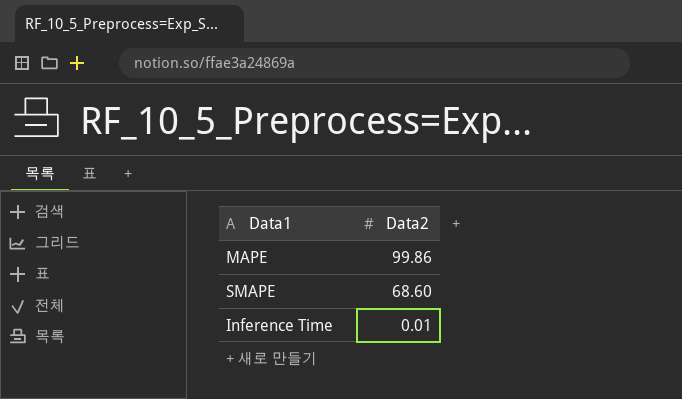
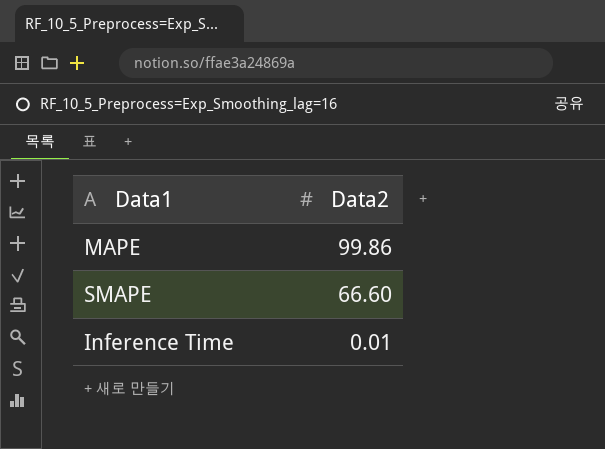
SMAPE | Data2: 68.60 -> 66.60

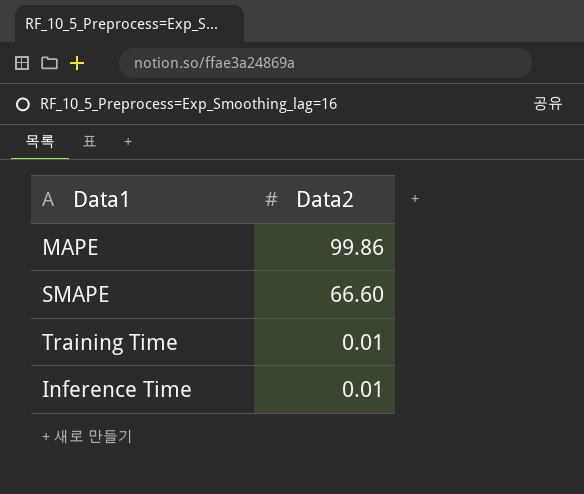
row Training Time: none -> 0.01

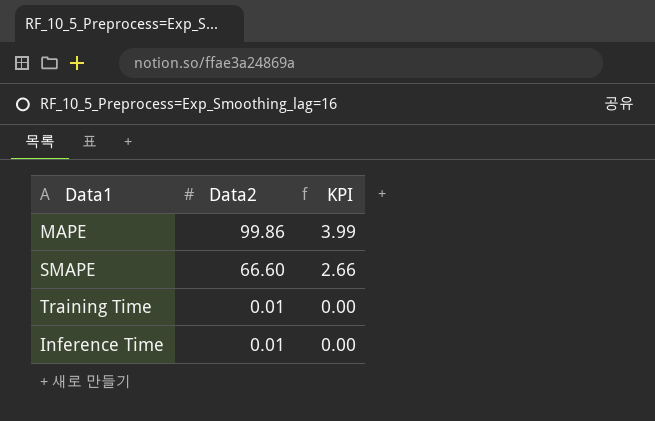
column KPI | formula: none -> [Data2] * 0.04

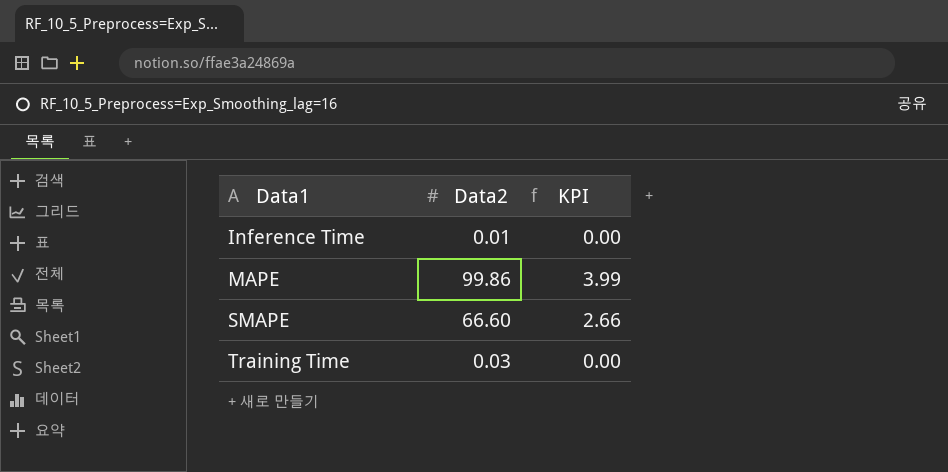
row order: Data2 descending -> Data1 ascending
Training Time | Data2: 0.01 -> 0.03

